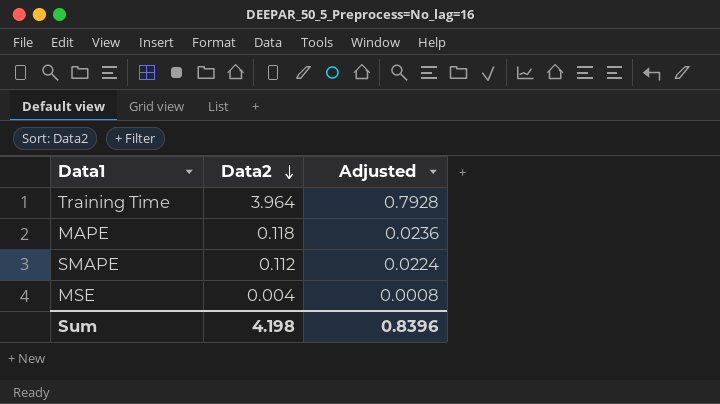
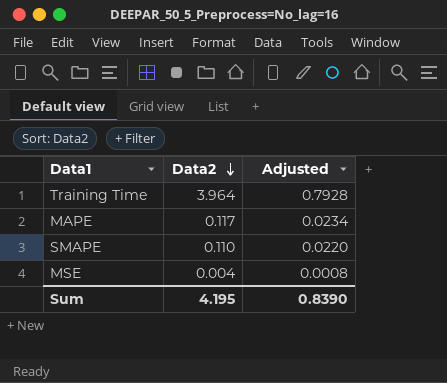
MAPE | Data2: 0.118 -> 0.117
MAPE | Adjusted: 0.0236 -> 0.0234
SMAPE | Data2: 0.112 -> 0.110
SMAPE | Adjusted: 0.0224 -> 0.0220
Sum | Data2: 4.198 -> 4.195
Sum | Adjusted: 0.8396 -> 0.8390

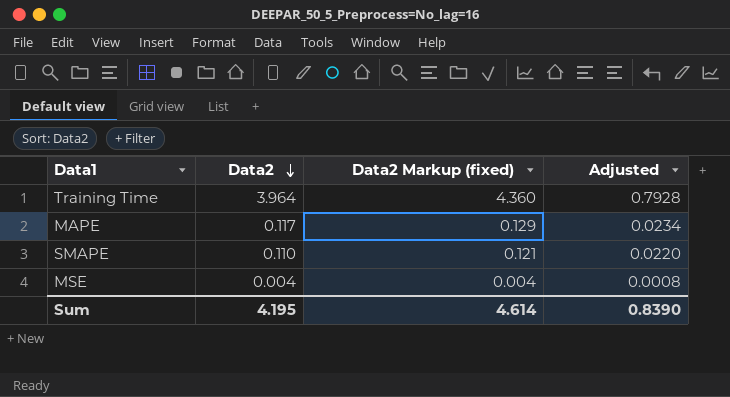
column Data2 Markup (fixed) | formula: none -> [Data2] * 1.1

